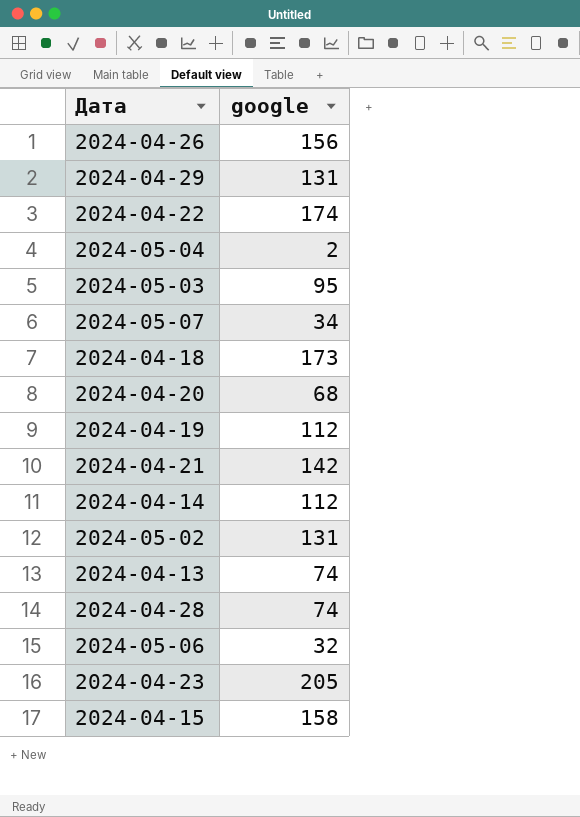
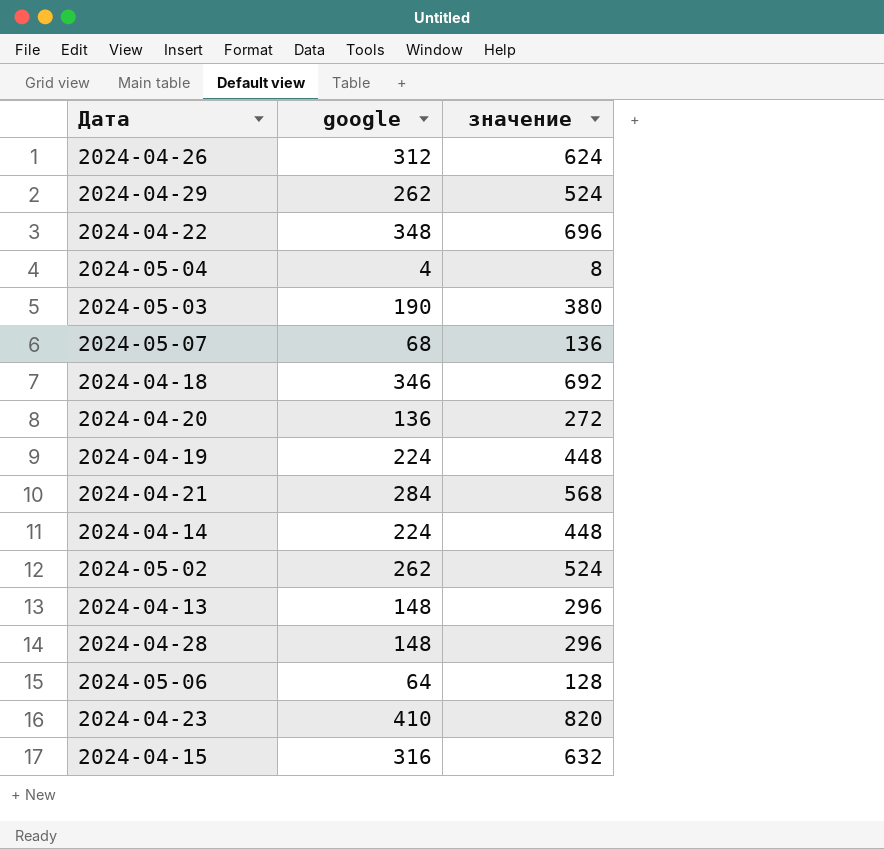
column значение | formula: none -> [google] * 2
2024-04-26 | google: 156 -> 312
2024-04-29 | google: 131 -> 262
2024-04-22 | google: 174 -> 348
2024-05-04 | google: 2 -> 4
2024-05-03 | google: 95 -> 190
2024-05-07 | google: 34 -> 68
2024-04-18 | google: 173 -> 346
2024-04-20 | google: 68 -> 136
2024-04-19 | google: 112 -> 224
2024-04-21 | google: 142 -> 284
2024-04-14 | google: 112 -> 224
2024-05-02 | google: 131 -> 262
2024-04-13 | google: 74 -> 148
2024-04-28 | google: 74 -> 148
2024-05-06 | google: 32 -> 64
2024-04-23 | google: 205 -> 410
2024-04-15 | google: 158 -> 316

